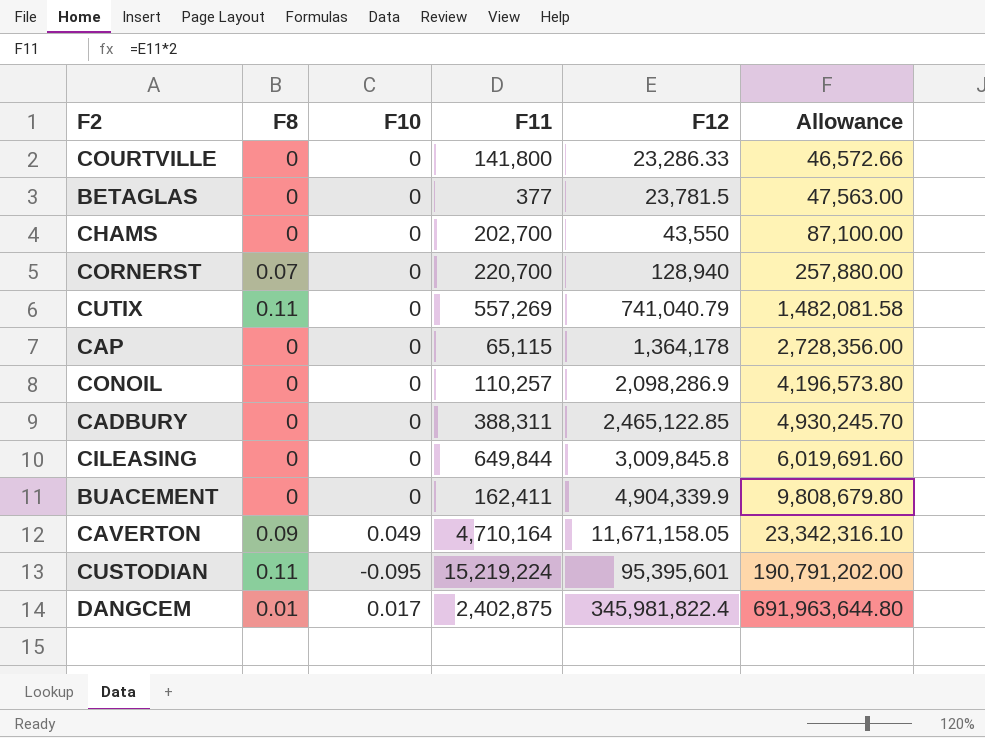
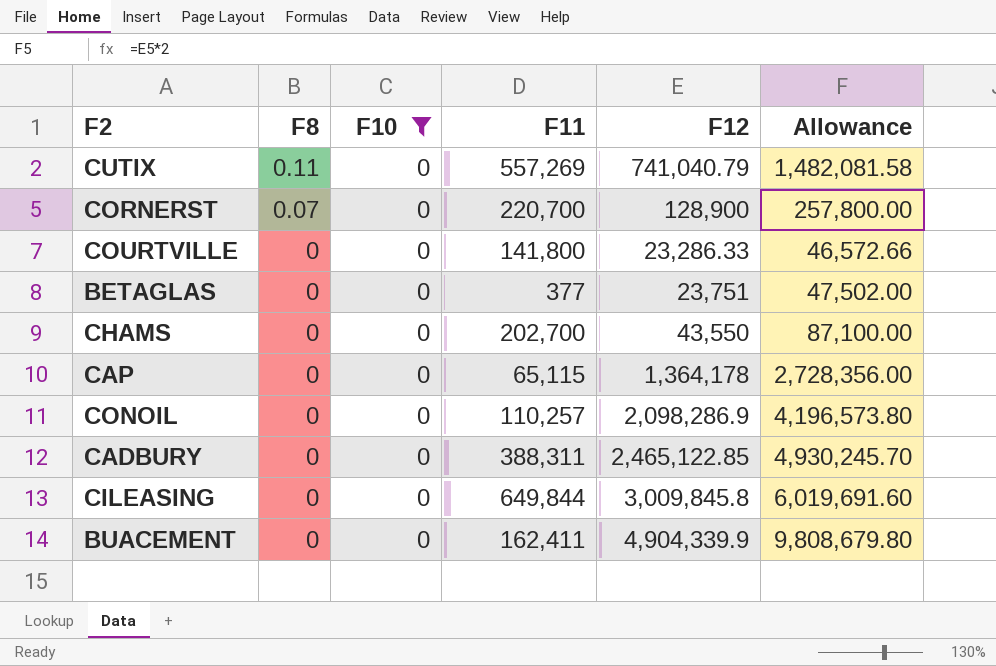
filter: none -> F10 = 0
row order: F12 ascending -> F8 descending
CORNERST | F12: 128,940 -> 128,900
CORNERST | Allowance: 257,880.00 -> 257,800.00
BETAGLAS | F12: 23,781.5 -> 23,751
BETAGLAS | Allowance: 47,563.00 -> 47,502.00

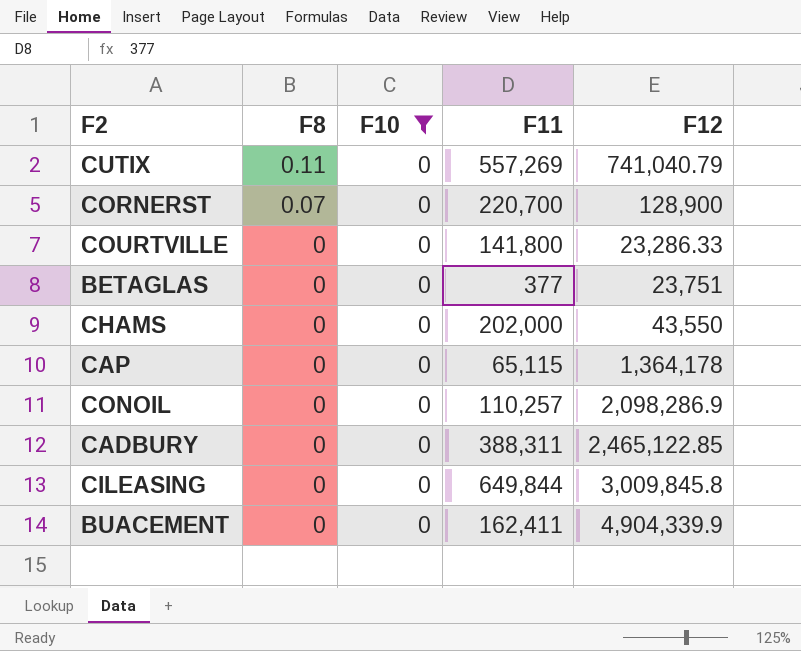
column Allowance | formula: [F12] * 2 -> none
CHAMS | F11: 202,700 -> 202,000

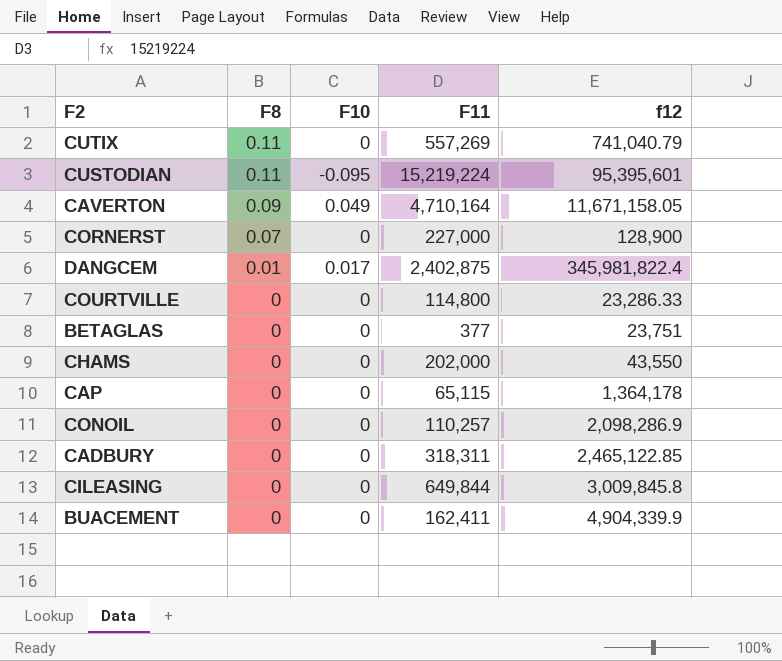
filter: F10 = 0 -> none
column name: F12 -> f12
CORNERST | F11: 220,700 -> 227,000
COURTVILLE | F11: 141,800 -> 114,800
CADBURY | F11: 388,311 -> 318,311

